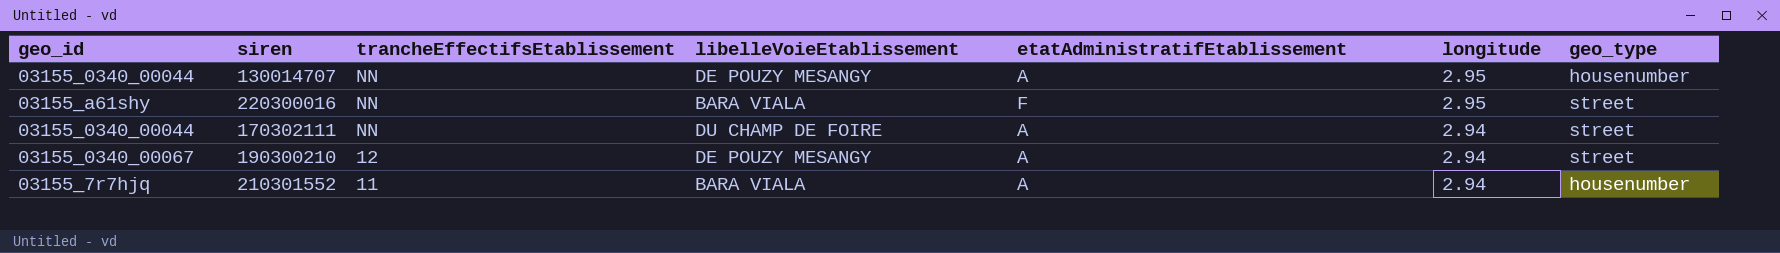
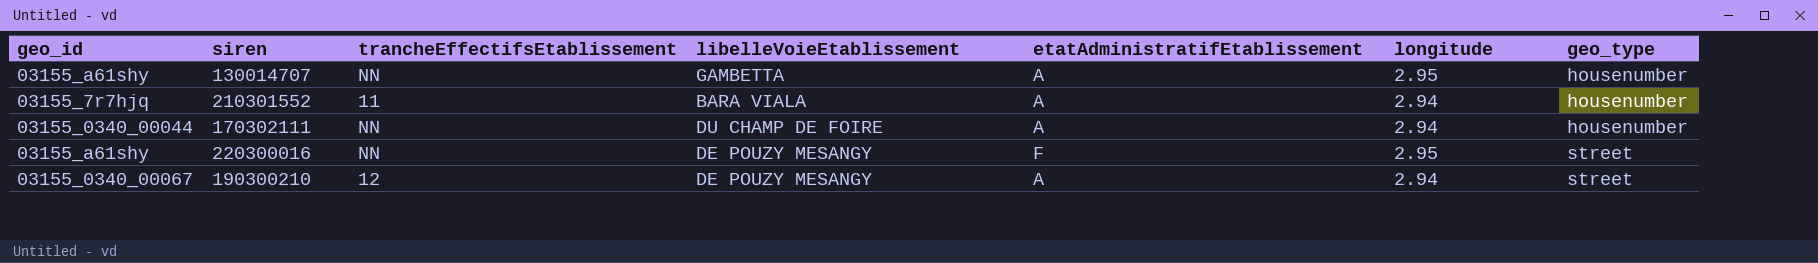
row order: trancheEffectifsEtablissement descending -> geo_type ascending
130014707 | geo_id: 03155_0340_00044 -> 03155_a61shy
130014707 | libelleVoieEtablissement: DE POUZY MESANGY -> GAMBETTA
170302111 | geo_type: street -> housenumber
220300016 | libelleVoieEtablissement: BARA VIALA -> DE POUZY MESANGY

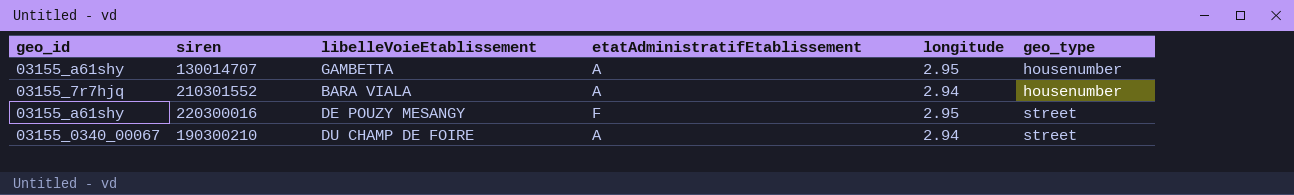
column trancheEffectifsEtablissement | position: 3 -> none
row 170302111: 03155_0340_00044 | NN | DU CHAMP DE FOIRE | A | 2.94 | housenumber -> none
190300210 | libelleVoieEtablissement: DE POUZY MESANGY -> DU CHAMP DE FOIRE

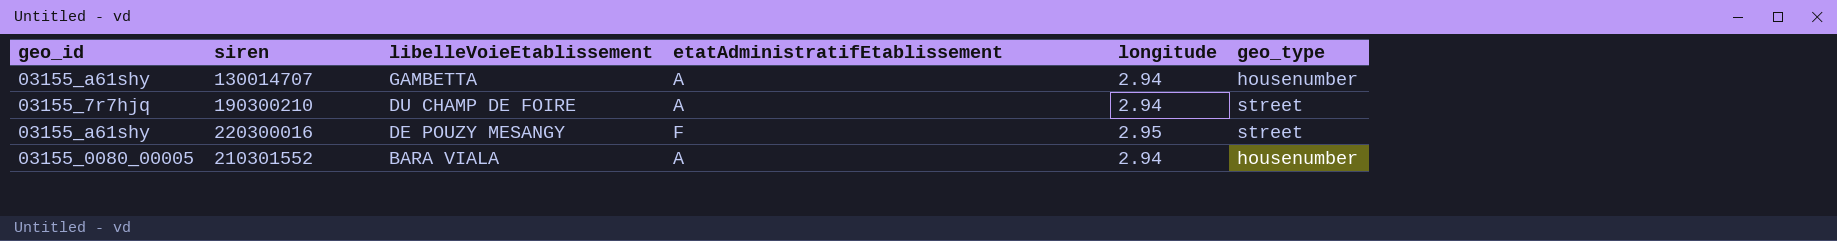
row order: geo_type ascending -> libelleVoieEtablissement descending
130014707 | longitude: 2.95 -> 2.94
190300210 | geo_id: 03155_0340_00067 -> 03155_7r7hjq
210301552 | geo_id: 03155_7r7hjq -> 03155_0080_00005

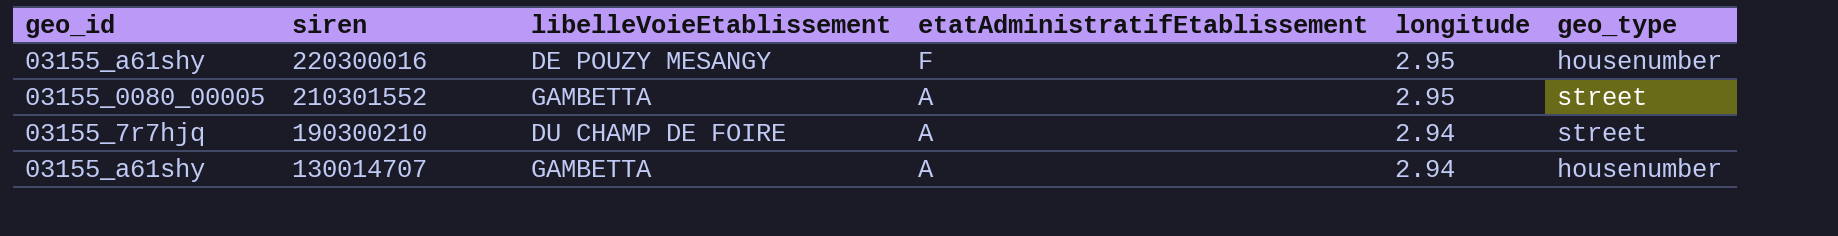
row order: libelleVoieEtablissement descending -> siren descending
220300016 | geo_type: street -> housenumber
210301552 | libelleVoieEtablissement: BARA VIALA -> GAMBETTA
210301552 | longitude: 2.94 -> 2.95
210301552 | geo_type: housenumber -> street

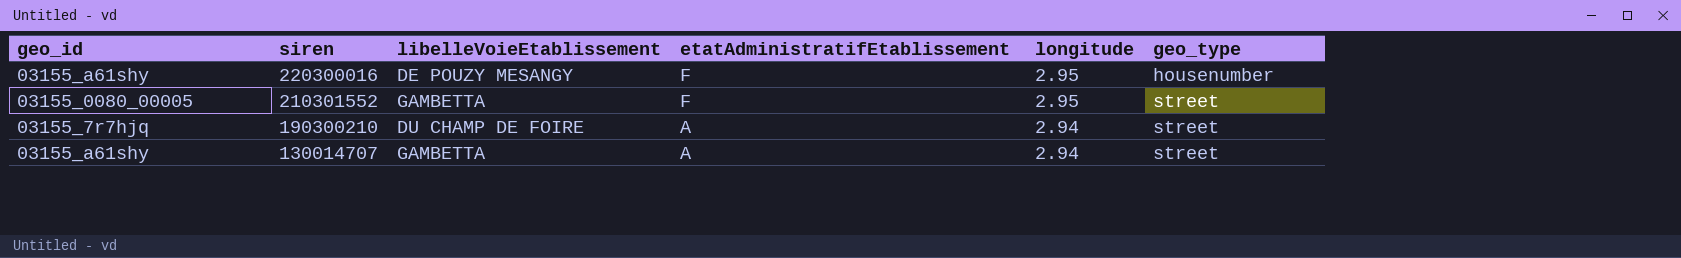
210301552 | etatAdministratifEtablissement: A -> F
130014707 | geo_type: housenumber -> street

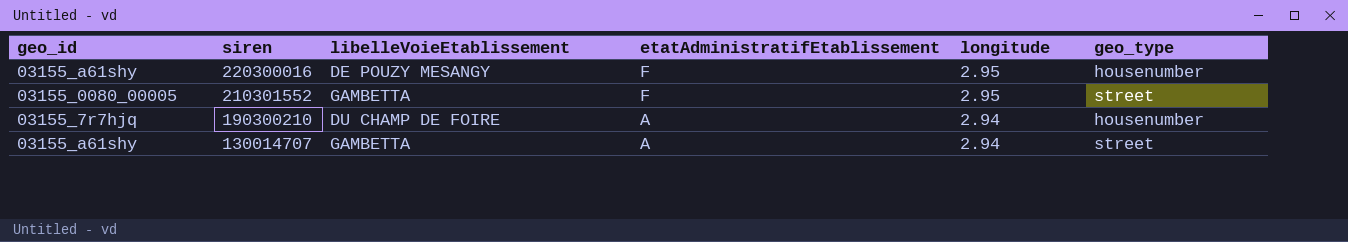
190300210 | geo_type: street -> housenumber

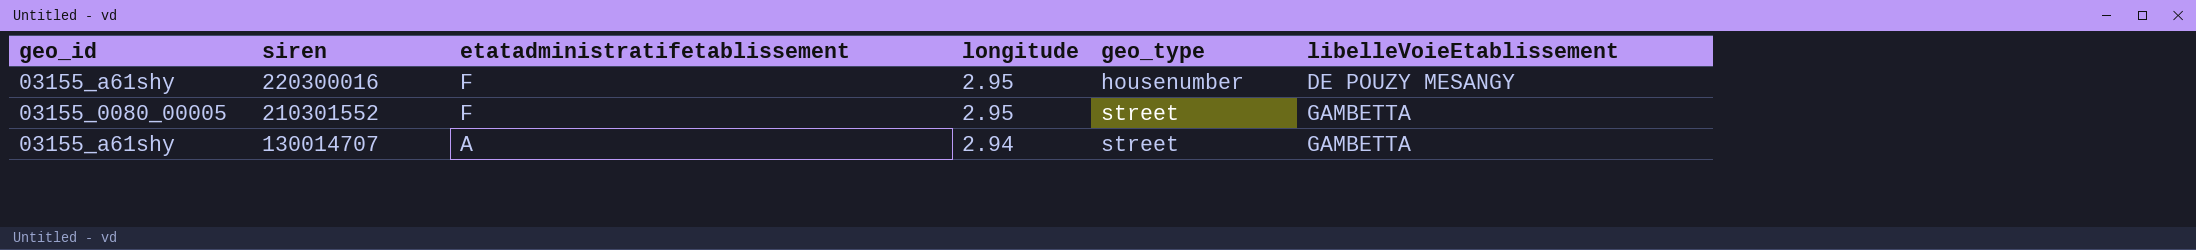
column name: etatAdministratifEtablissement -> etatadministratifetablissement
column libelleVoieEtablissement | position: 3 -> 6
row 190300210: 03155_7r7hjq | DU CHAMP DE FOIRE | A | 2.94 | housenumber -> none

